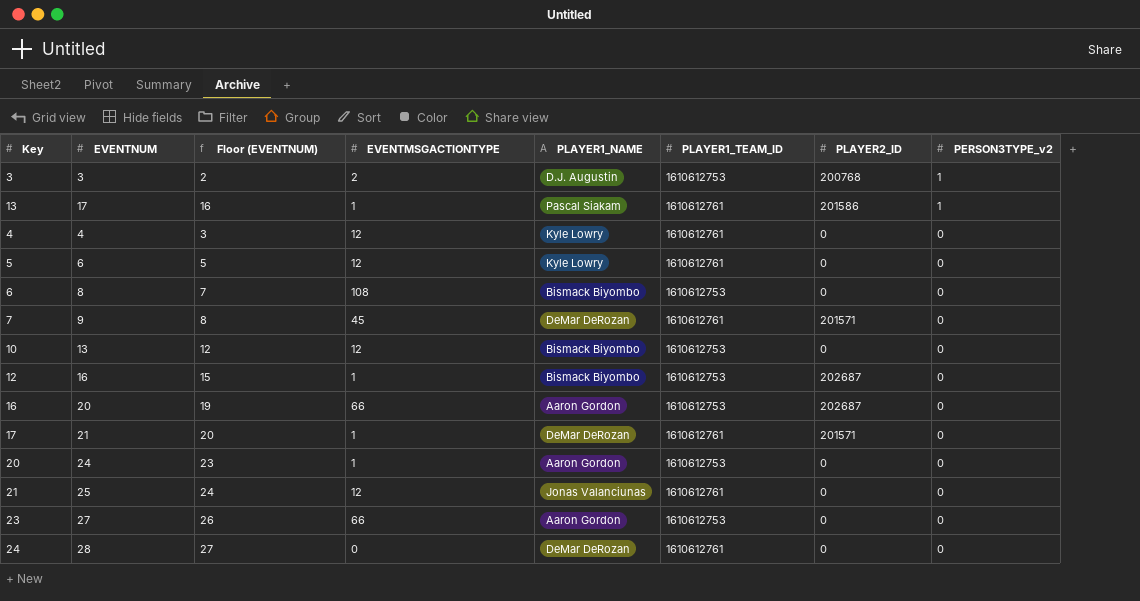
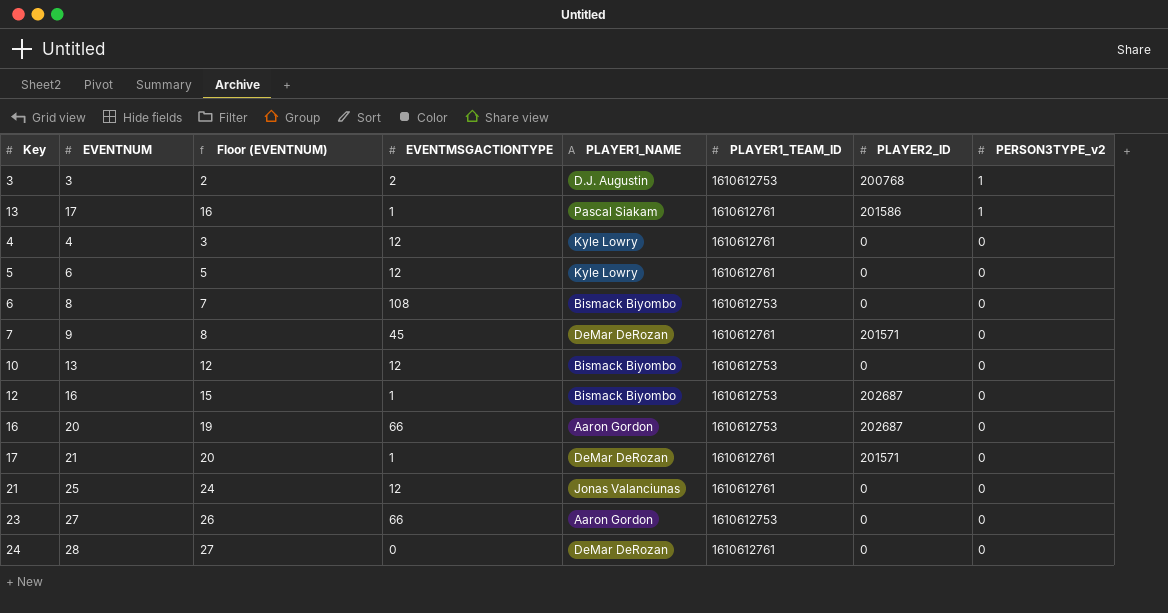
row 20: 24 | 23 | 1 | Aaron Gordon | 1610612753 | 0 | 0 -> none

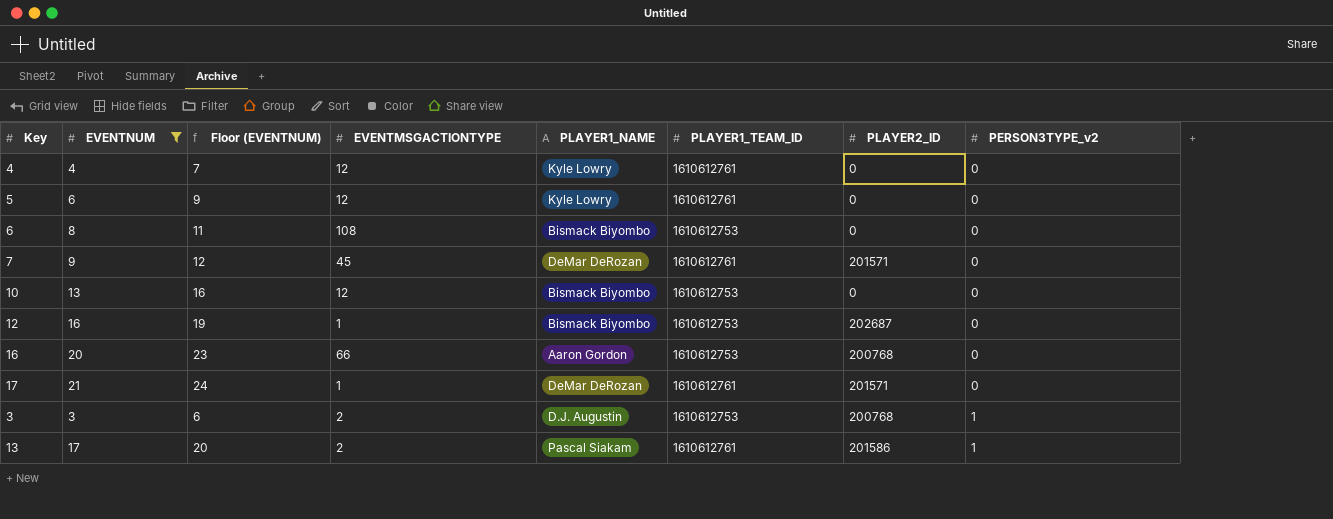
filter: none -> EVENTNUM <= 21
row order: PERSON3TYPE_v2 descending -> PERSON3TYPE_v2 ascending
column Floor (EVENTNUM) | formula: [EVENTNUM] - 1 -> [EVENTNUM] + 3
16 | PLAYER2_ID: 202687 -> 200768
13 | EVENTMSGACTIONTYPE: 1 -> 2

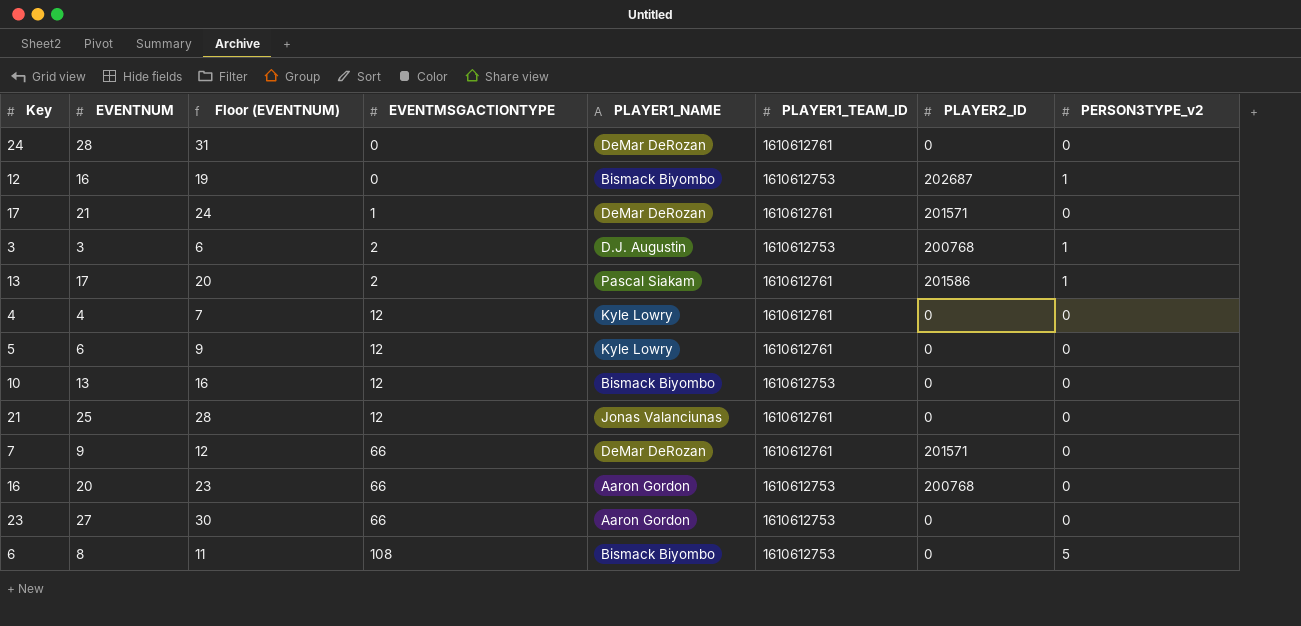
filter: EVENTNUM <= 21 -> none
row order: PERSON3TYPE_v2 ascending -> EVENTMSGACTIONTYPE ascending
12 | EVENTMSGACTIONTYPE: 1 -> 0
12 | PERSON3TYPE_v2: 0 -> 1
7 | EVENTMSGACTIONTYPE: 45 -> 66
6 | PERSON3TYPE_v2: 0 -> 5

